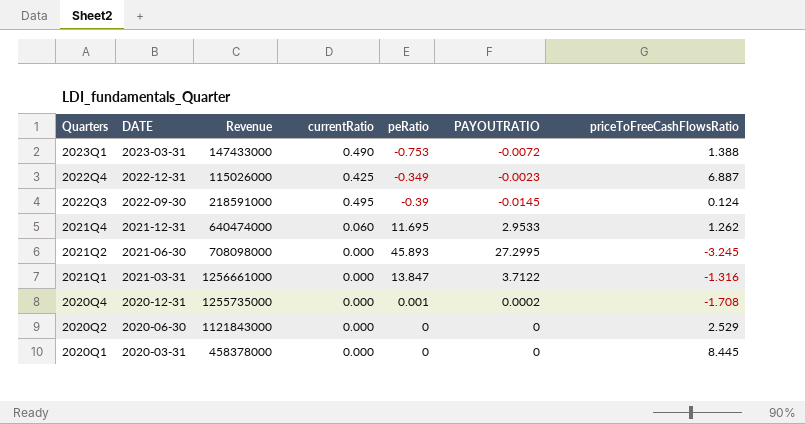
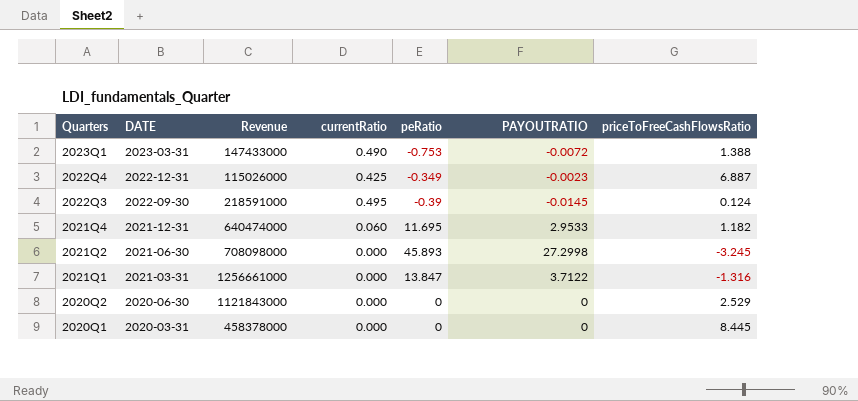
row 2020Q4: 2020-12-31 | 1255735000 | 0.000 | 0.001 | 0.0002 | -1.708 -> none
2021Q4 | priceToFreeCashFlowsRatio: 1.262 -> 1.182
2021Q2 | PAYOUTRATIO: 27.2995 -> 27.2998

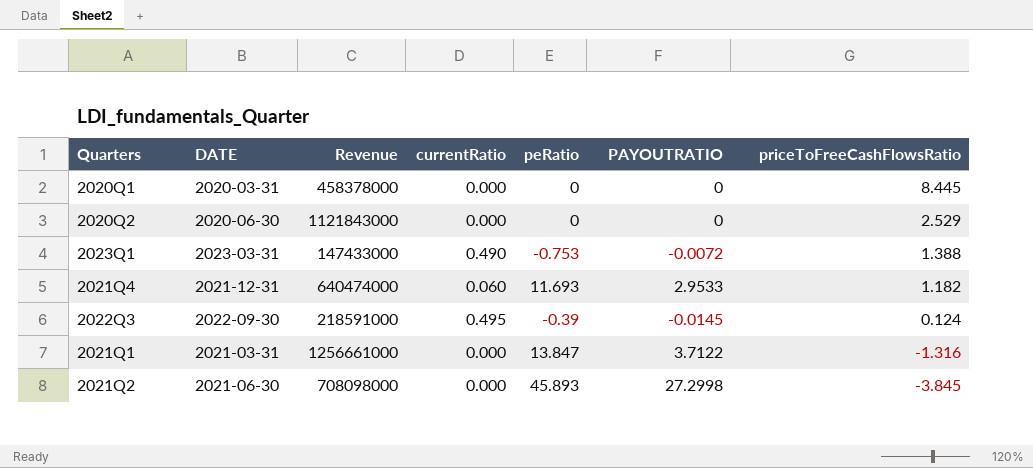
row order: Quarters descending -> priceToFreeCashFlowsRatio descending
row 2022Q4: 2022-12-31 | 115026000 | 0.425 | -0.349 | -0.0023 | 6.887 -> none
2021Q4 | peRatio: 11.695 -> 11.693
2021Q2 | priceToFreeCashFlowsRatio: -3.245 -> -3.845

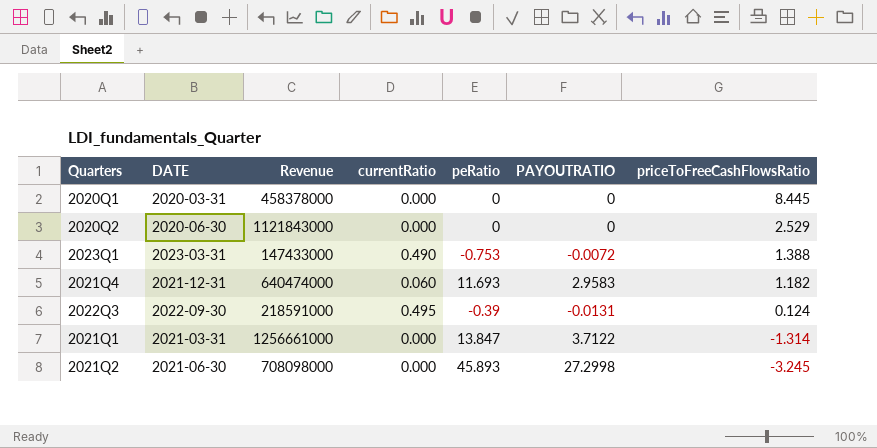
2021Q4 | PAYOUTRATIO: 2.9533 -> 2.9583
2022Q3 | PAYOUTRATIO: -0.0145 -> -0.0131
2021Q1 | priceToFreeCashFlowsRatio: -1.316 -> -1.314
2021Q2 | priceToFreeCashFlowsRatio: -3.845 -> -3.245

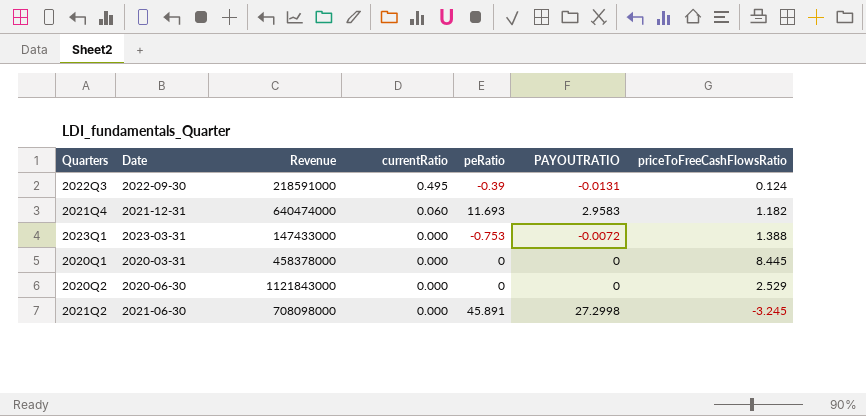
row order: priceToFreeCashFlowsRatio descending -> currentRatio descending
column name: DATE -> Date
row 2021Q1: 2021-03-31 | 1256661000 | 0.000 | 13.847 | 3.7122 | -1.314 -> none
2023Q1 | currentRatio: 0.490 -> 0.000
2021Q2 | peRatio: 45.893 -> 45.891

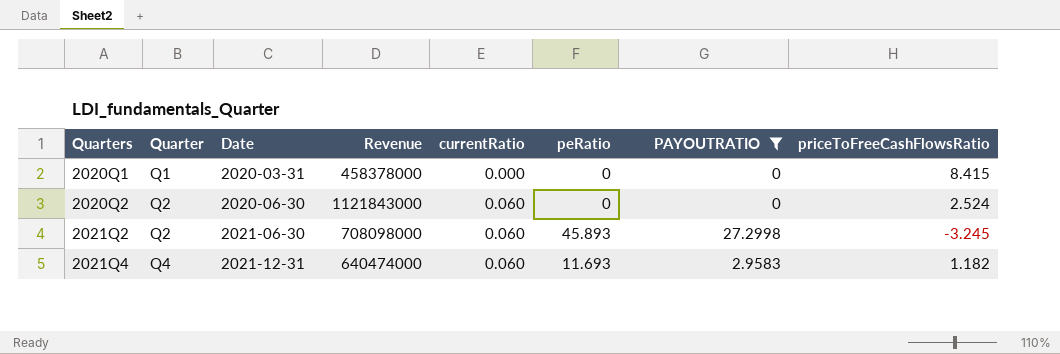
filter: none -> PAYOUTRATIO >= 0
row order: currentRatio descending -> Quarters ascending
column Quarter | position: none -> 2
2020Q1 | priceToFreeCashFlowsRatio: 8.445 -> 8.415
2020Q2 | currentRatio: 0.000 -> 0.060
2020Q2 | priceToFreeCashFlowsRatio: 2.529 -> 2.524
2021Q2 | currentRatio: 0.000 -> 0.060
2021Q2 | peRatio: 45.891 -> 45.893

